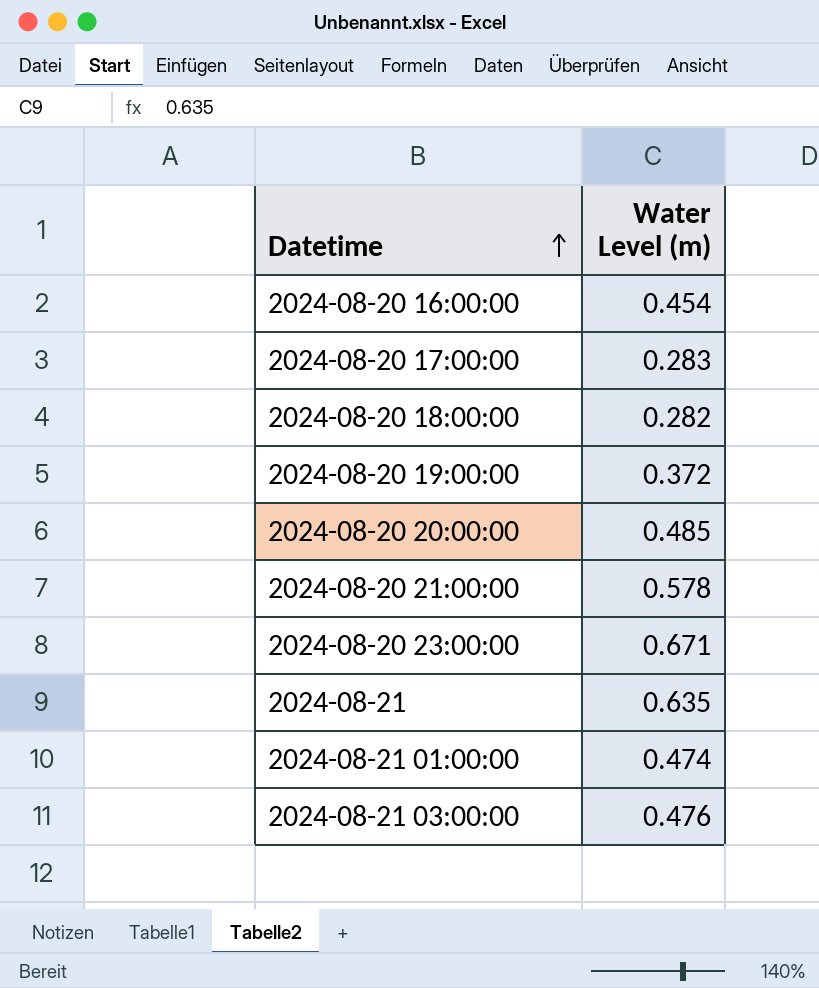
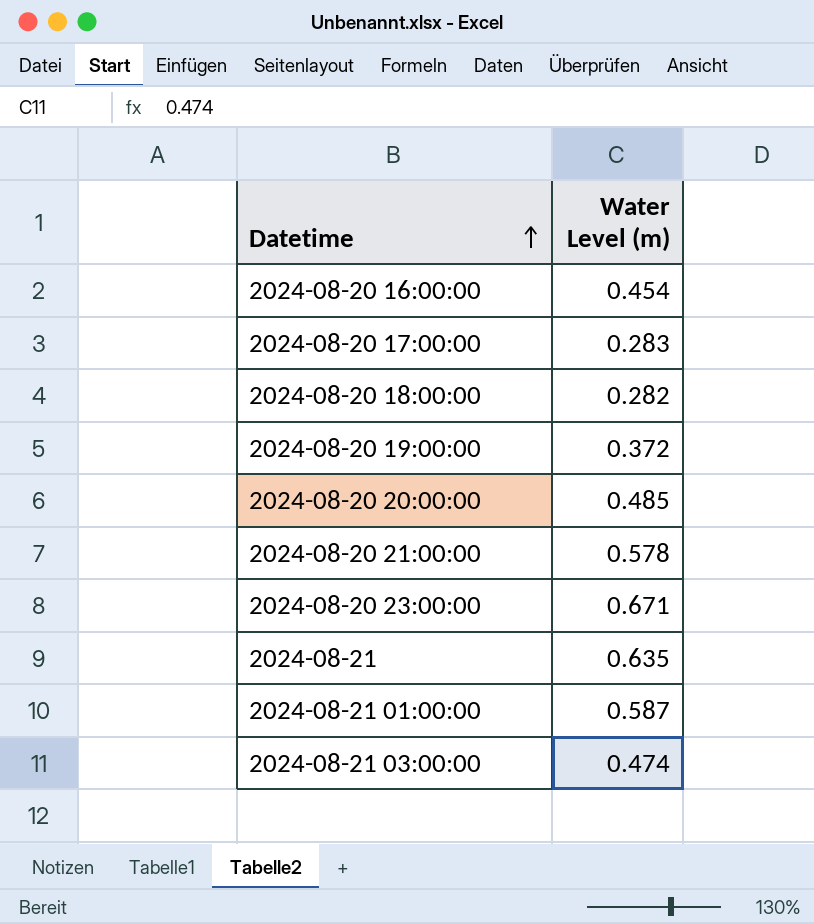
2024-08-21 01:00:00 | Water Level (m): 0.474 -> 0.587
2024-08-21 03:00:00 | Water Level (m): 0.476 -> 0.474

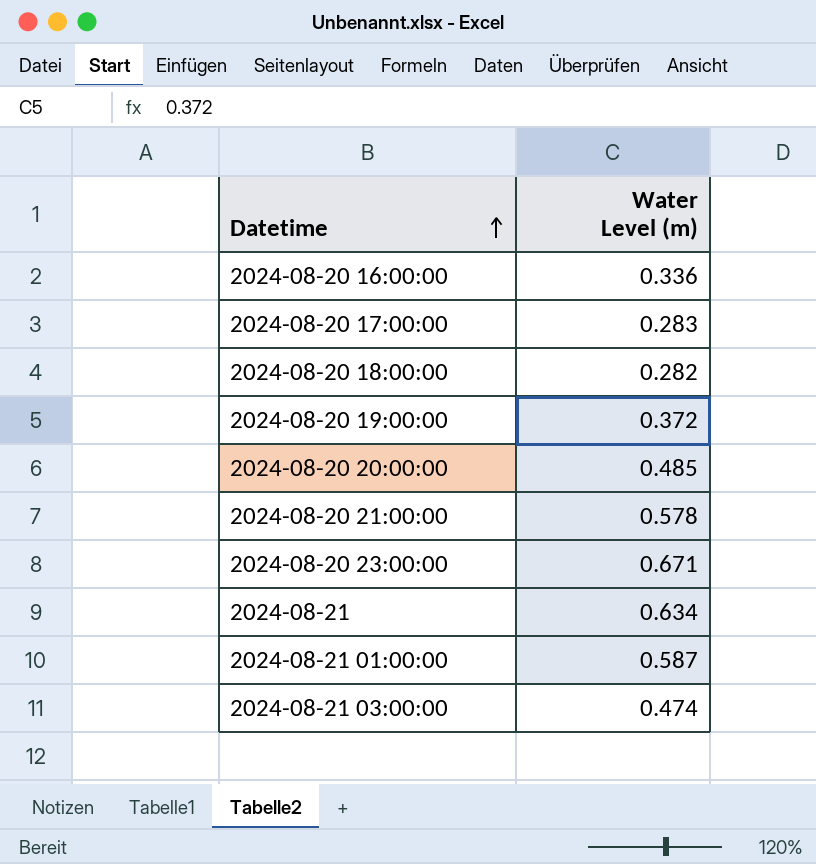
2024-08-20 16:00:00 | Water Level (m): 0.454 -> 0.336
2024-08-21 | Water Level (m): 0.635 -> 0.634

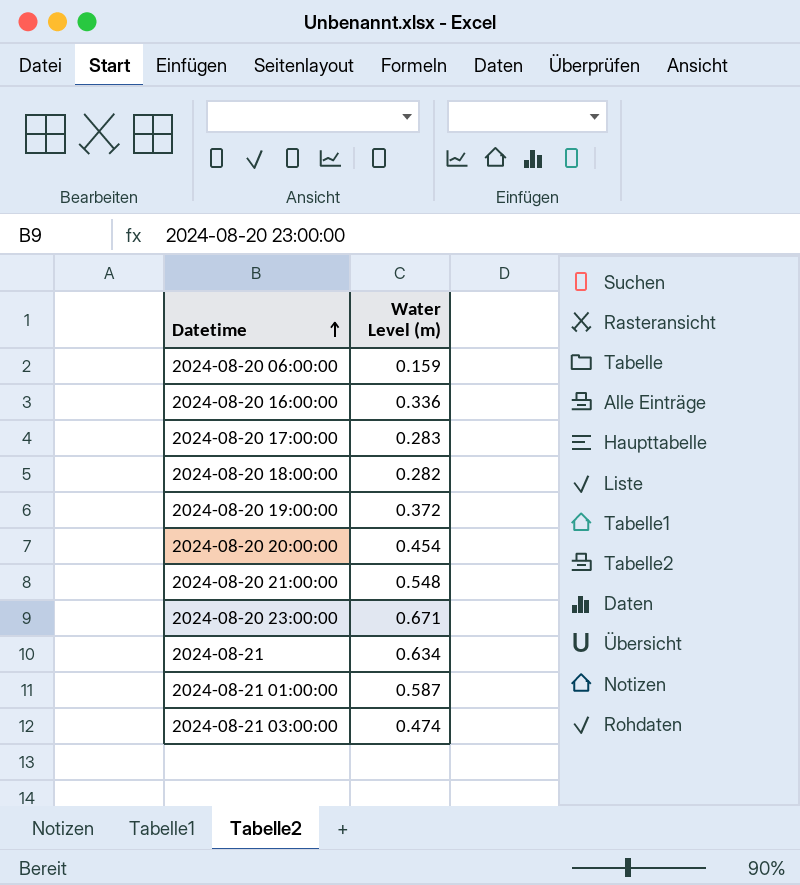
row 2024-08-20 06:00:00: none -> 0.159
2024-08-20 20:00:00 | Water Level (m): 0.485 -> 0.454
2024-08-20 21:00:00 | Water Level (m): 0.578 -> 0.548

